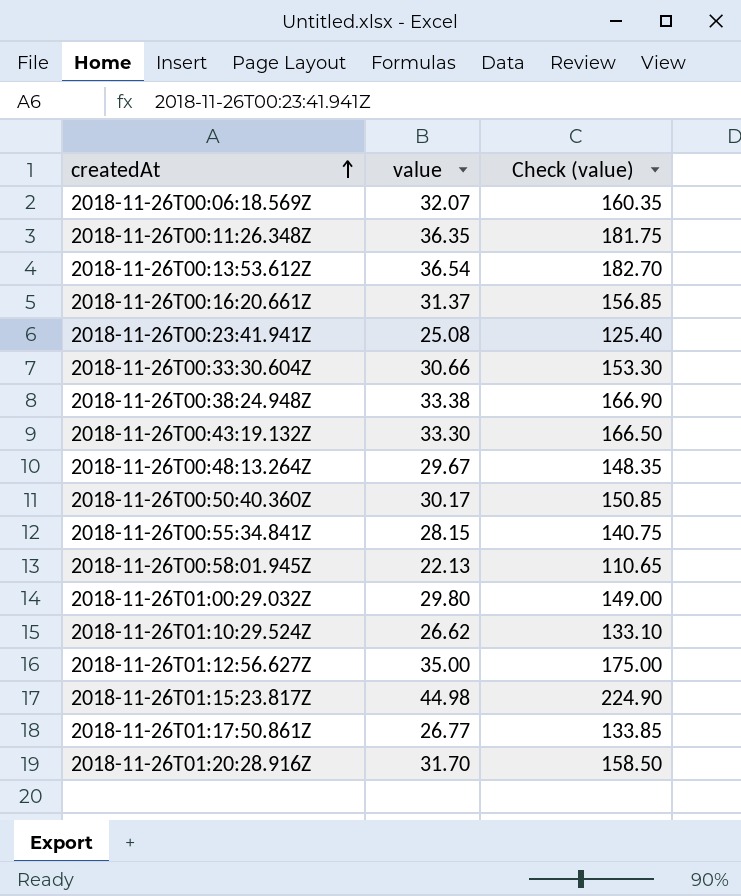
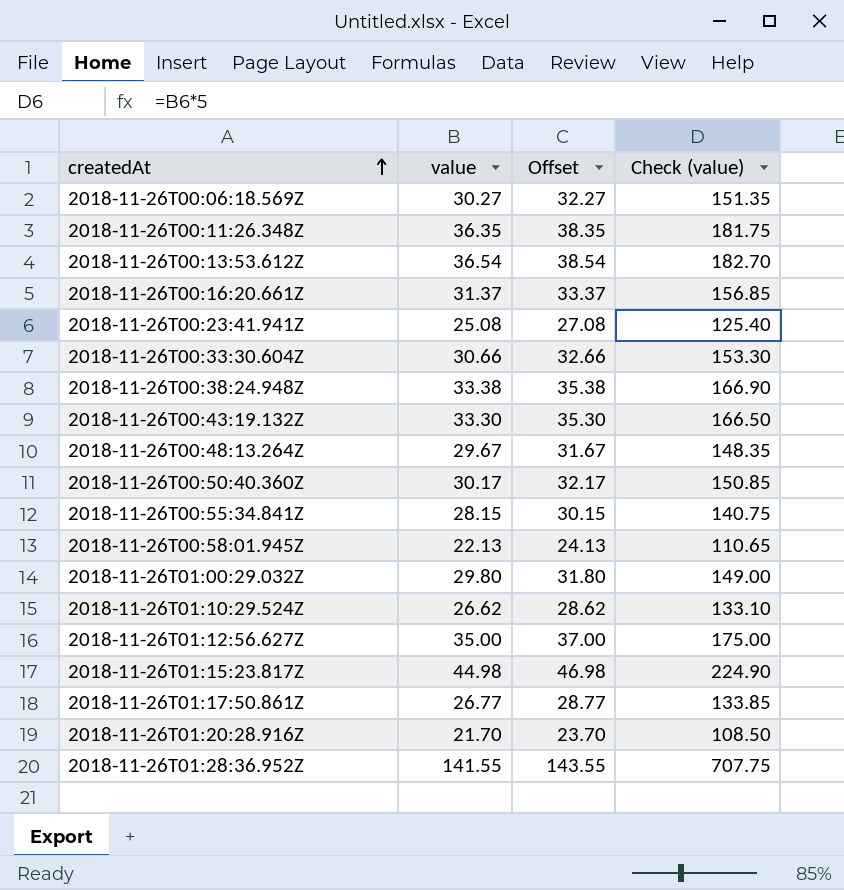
column Offset | formula: none -> [value] + 2
2018-11-26T00:06:18.569Z | value: 32.07 -> 30.27
2018-11-26T00:06:18.569Z | Check (value): 160.35 -> 151.35
2018-11-26T01:20:28.916Z | value: 31.70 -> 21.70
2018-11-26T01:20:28.916Z | Check (value): 158.50 -> 108.50
row 2018-11-26T01:28:36.952Z: none -> 141.55 | 143.55 | 707.75

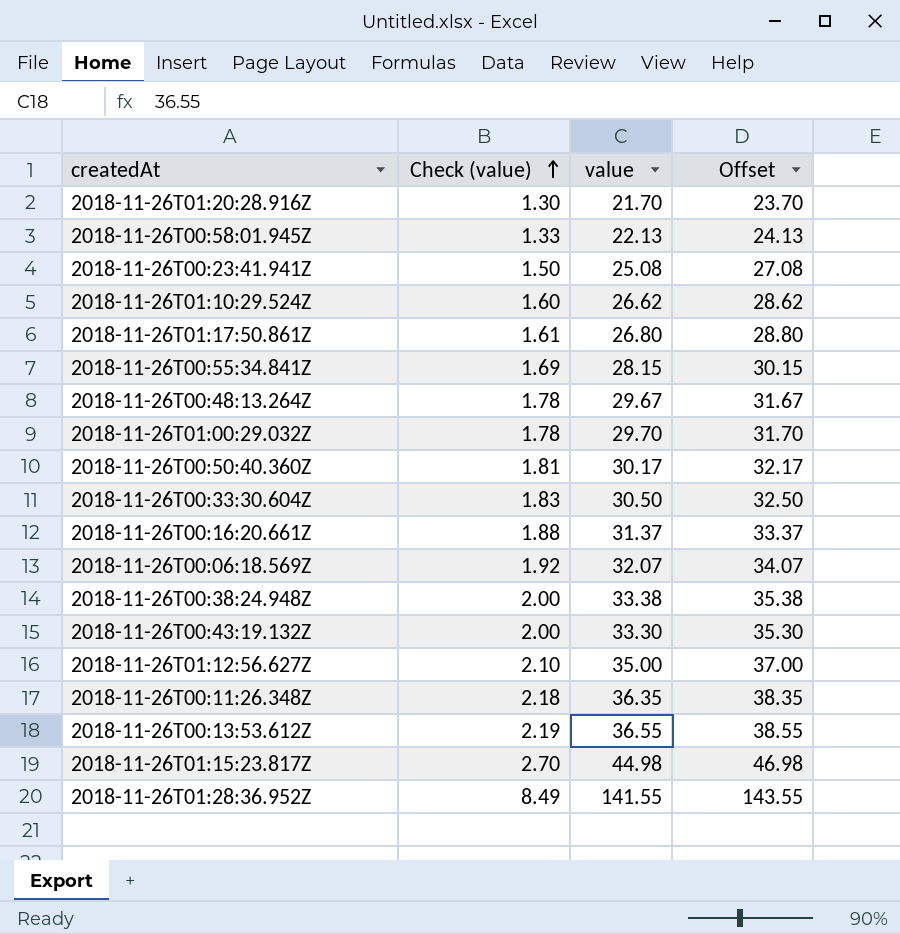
row order: createdAt ascending -> Check (value) ascending
column Check (value) | formula: [value] * 5 -> [value] * 0.06
column Check (value) | position: 4 -> 2
2018-11-26T01:17:50.861Z | value: 26.77 -> 26.80
2018-11-26T01:17:50.861Z | Offset: 28.77 -> 28.80
2018-11-26T01:00:29.032Z | value: 29.80 -> 29.70
2018-11-26T01:00:29.032Z | Offset: 31.80 -> 31.70
2018-11-26T00:33:30.604Z | value: 30.66 -> 30.50
2018-11-26T00:33:30.604Z | Offset: 32.66 -> 32.50
2018-11-26T00:06:18.569Z | value: 30.27 -> 32.07
2018-11-26T00:06:18.569Z | Offset: 32.27 -> 34.07
2018-11-26T00:13:53.612Z | value: 36.54 -> 36.55
2018-11-26T00:13:53.612Z | Offset: 38.54 -> 38.55

